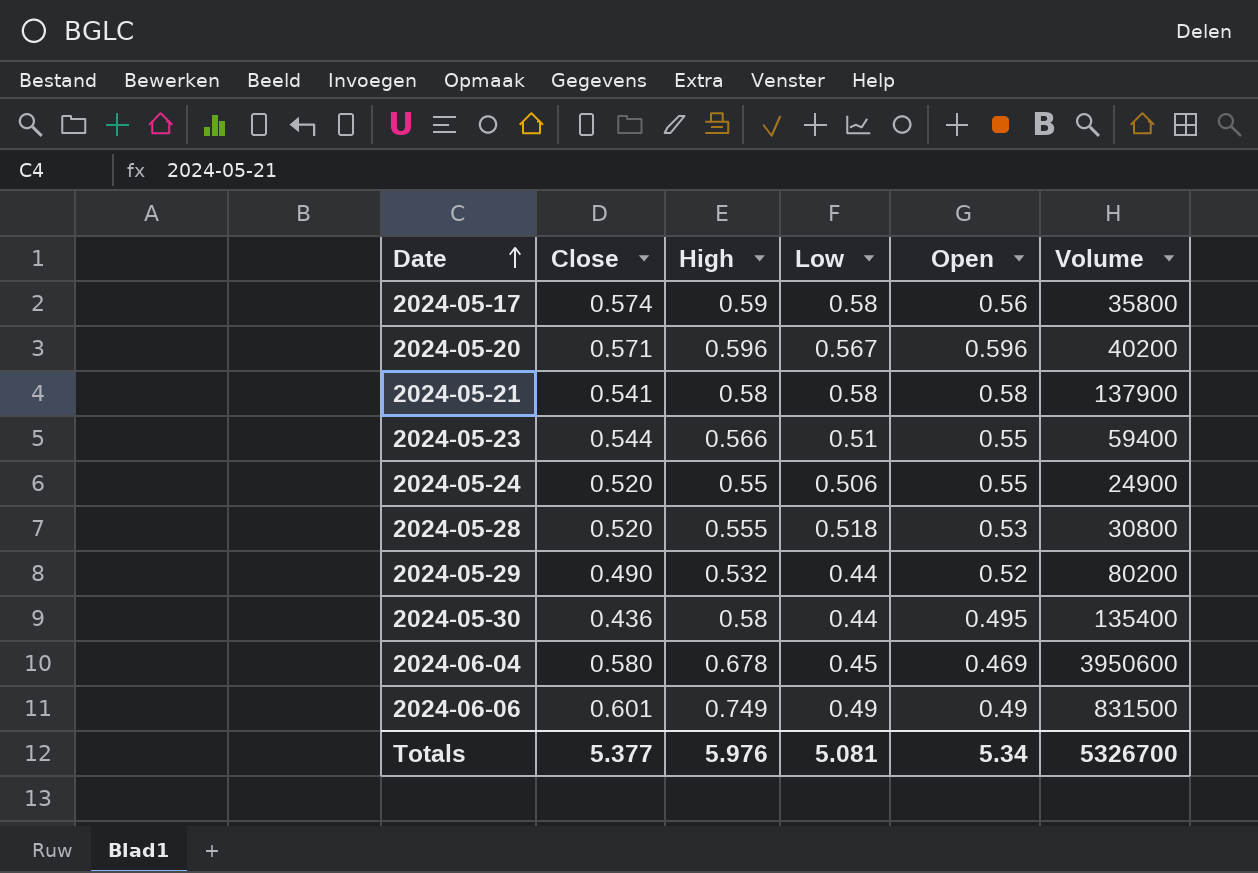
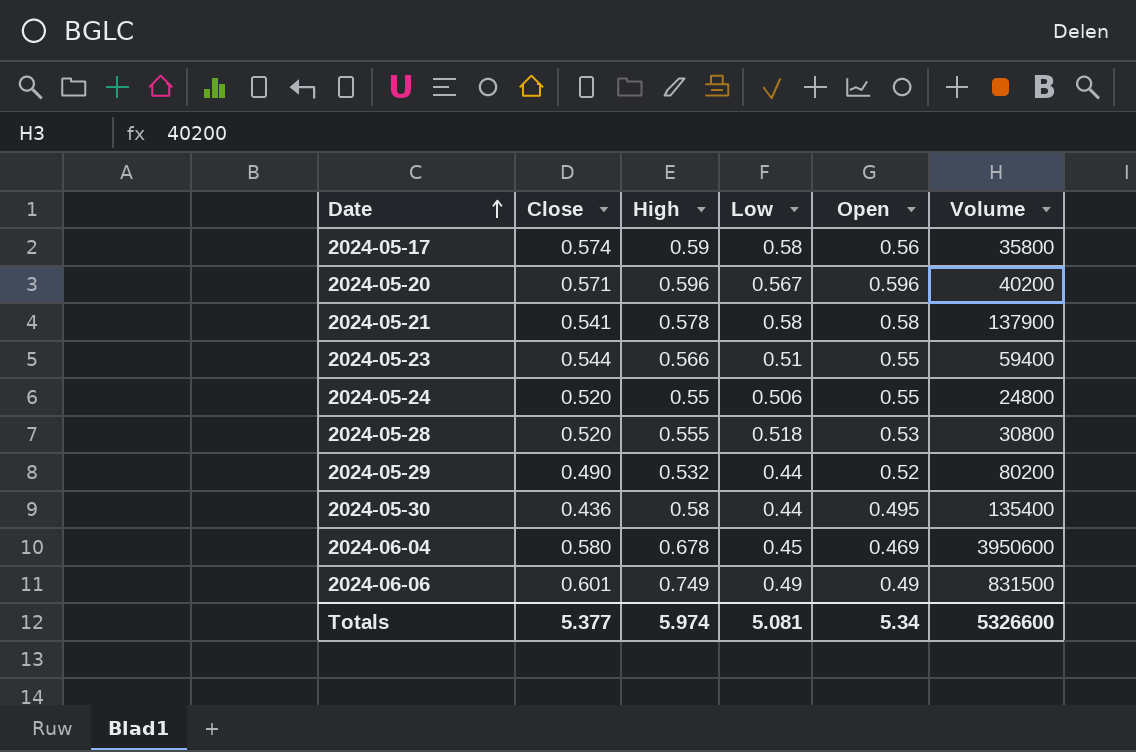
2024-05-21 | High: 0.58 -> 0.578
2024-05-24 | Volume: 24900 -> 24800
Totals | High: 5.976 -> 5.974
Totals | Volume: 5326700 -> 5326600

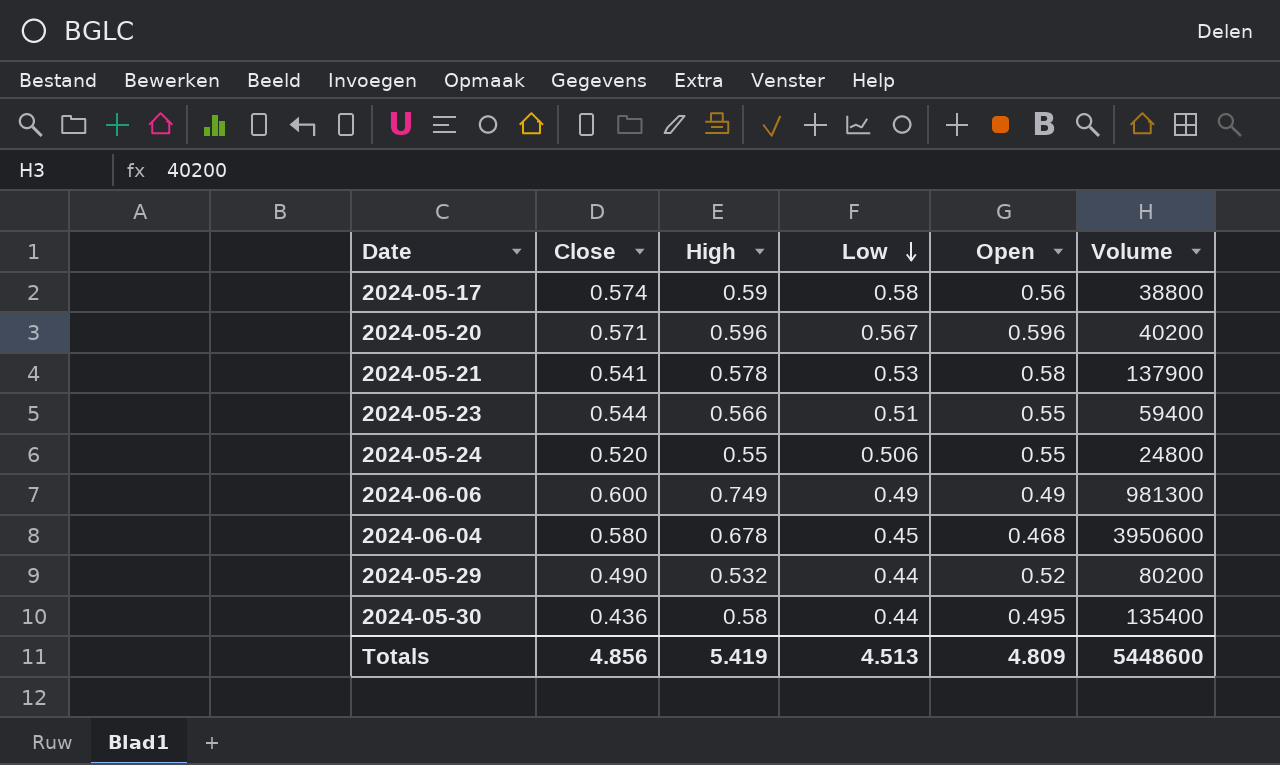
row order: Date ascending -> Low descending
row 2024-05-28: 0.520 | 0.555 | 0.518 | 0.53 | 30800 -> none
2024-05-17 | Volume: 35800 -> 38800
2024-05-21 | Low: 0.58 -> 0.53
2024-06-06 | Close: 0.601 -> 0.600
2024-06-06 | Volume: 831500 -> 981300
2024-06-04 | Open: 0.469 -> 0.468
Totals | Close: 5.377 -> 4.856
Totals | High: 5.974 -> 5.419
Totals | Low: 5.081 -> 4.513
Totals | Open: 5.34 -> 4.809
Totals | Volume: 5326600 -> 5448600

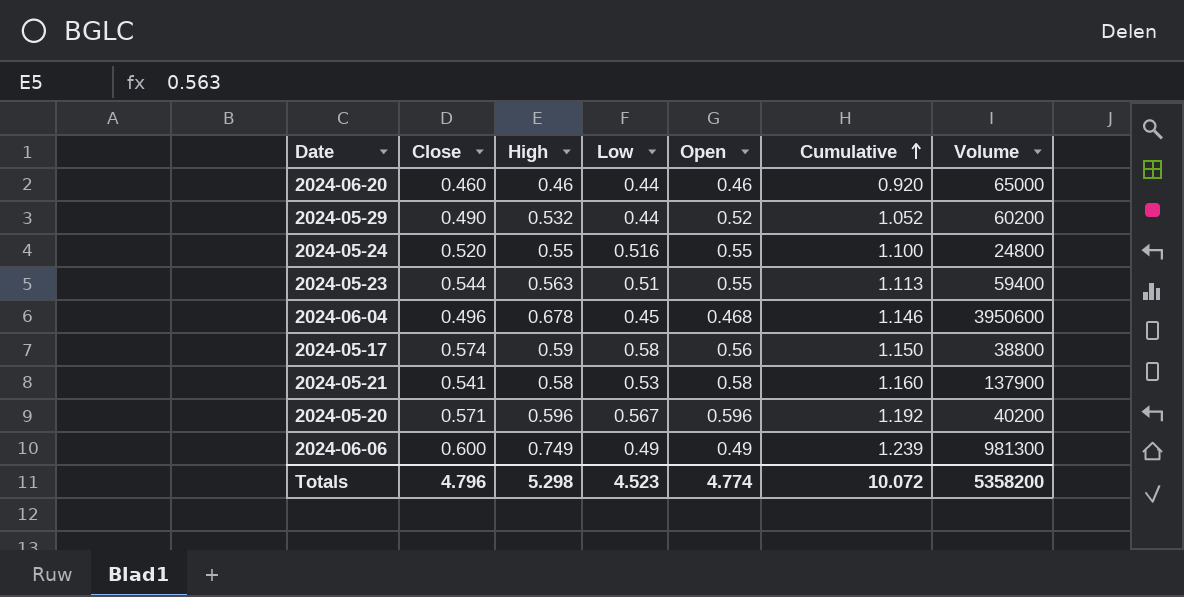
row order: Low descending -> Cumulative ascending
column Cumulative | formula: none -> [High] + [Open]
row 2024-05-30: 0.436 | 0.58 | 0.44 | 0.495 | 135400 -> none
row 2024-06-20: none -> 0.460 | 0.46 | 0.44 | 0.46 | 0.920 | 65000
2024-05-29 | Volume: 80200 -> 60200
2024-05-24 | Low: 0.506 -> 0.516
2024-05-23 | High: 0.566 -> 0.563
2024-06-04 | Close: 0.580 -> 0.496
2024-05-21 | High: 0.578 -> 0.58
Totals | Close: 4.856 -> 4.796
Totals | High: 5.419 -> 5.298
Totals | Low: 4.513 -> 4.523
Totals | Open: 4.809 -> 4.774
Totals | Volume: 5448600 -> 5358200

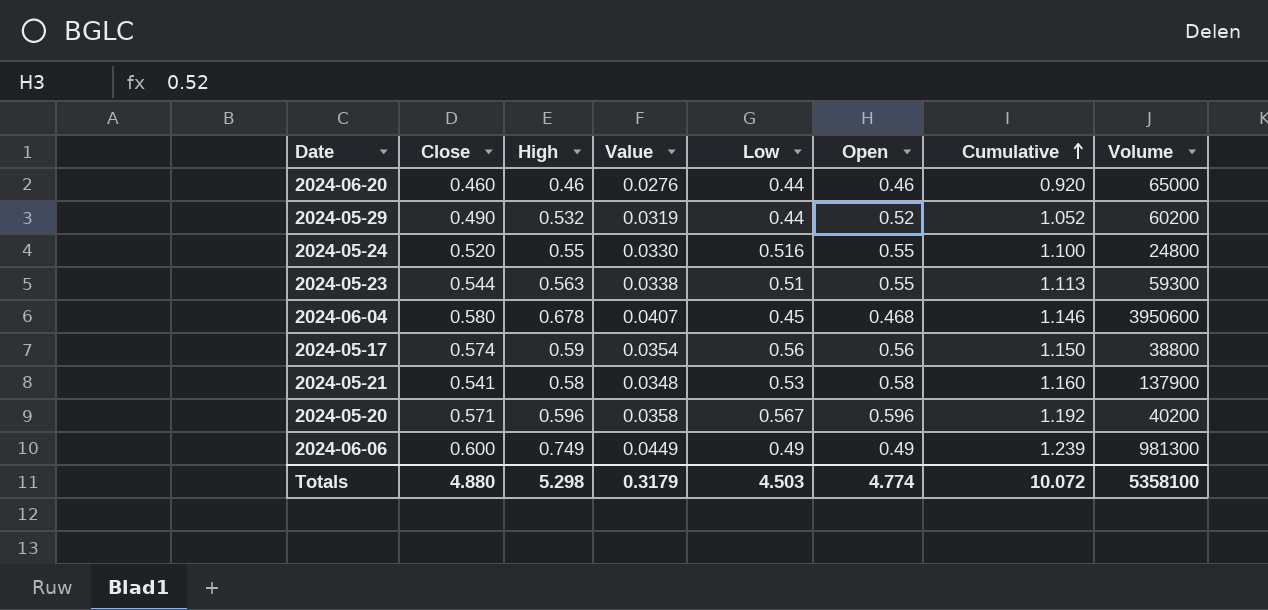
column Value | formula: none -> [High] * 0.06
2024-05-23 | Volume: 59400 -> 59300
2024-06-04 | Close: 0.496 -> 0.580
2024-05-17 | Low: 0.58 -> 0.56
Totals | Close: 4.796 -> 4.880
Totals | Low: 4.523 -> 4.503
Totals | Volume: 5358200 -> 5358100

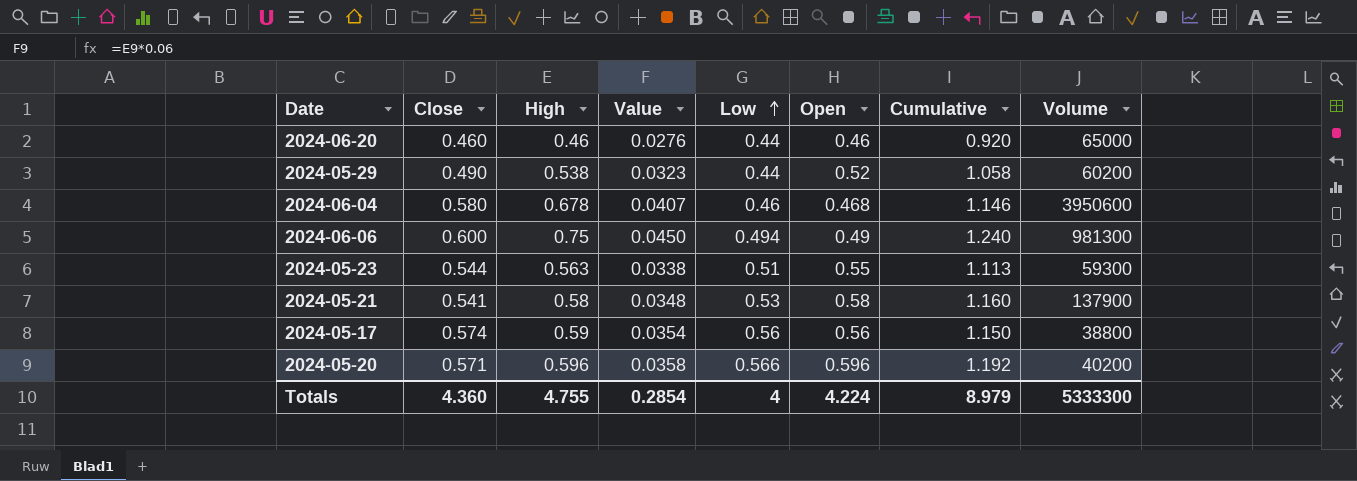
row order: Cumulative ascending -> Low ascending
row 2024-05-24: 0.520 | 0.55 | 0.0330 | 0.516 | 0.55 | 1.100 | 24800 -> none
2024-05-29 | High: 0.532 -> 0.538
2024-05-29 | Value: 0.0319 -> 0.0323
2024-05-29 | Cumulative: 1.052 -> 1.058
2024-06-04 | Low: 0.45 -> 0.46
2024-06-06 | High: 0.749 -> 0.75
2024-06-06 | Value: 0.0449 -> 0.0450
2024-06-06 | Low: 0.49 -> 0.494
2024-06-06 | Cumulative: 1.239 -> 1.240
2024-05-20 | Low: 0.567 -> 0.566
Totals | Close: 4.880 -> 4.360
Totals | High: 5.298 -> 4.755
Totals | Value: 0.3179 -> 0.2854
Totals | Low: 4.503 -> 4
Totals | Open: 4.774 -> 4.224
Totals | Cumulative: 10.072 -> 8.979
Totals | Volume: 5358100 -> 5333300

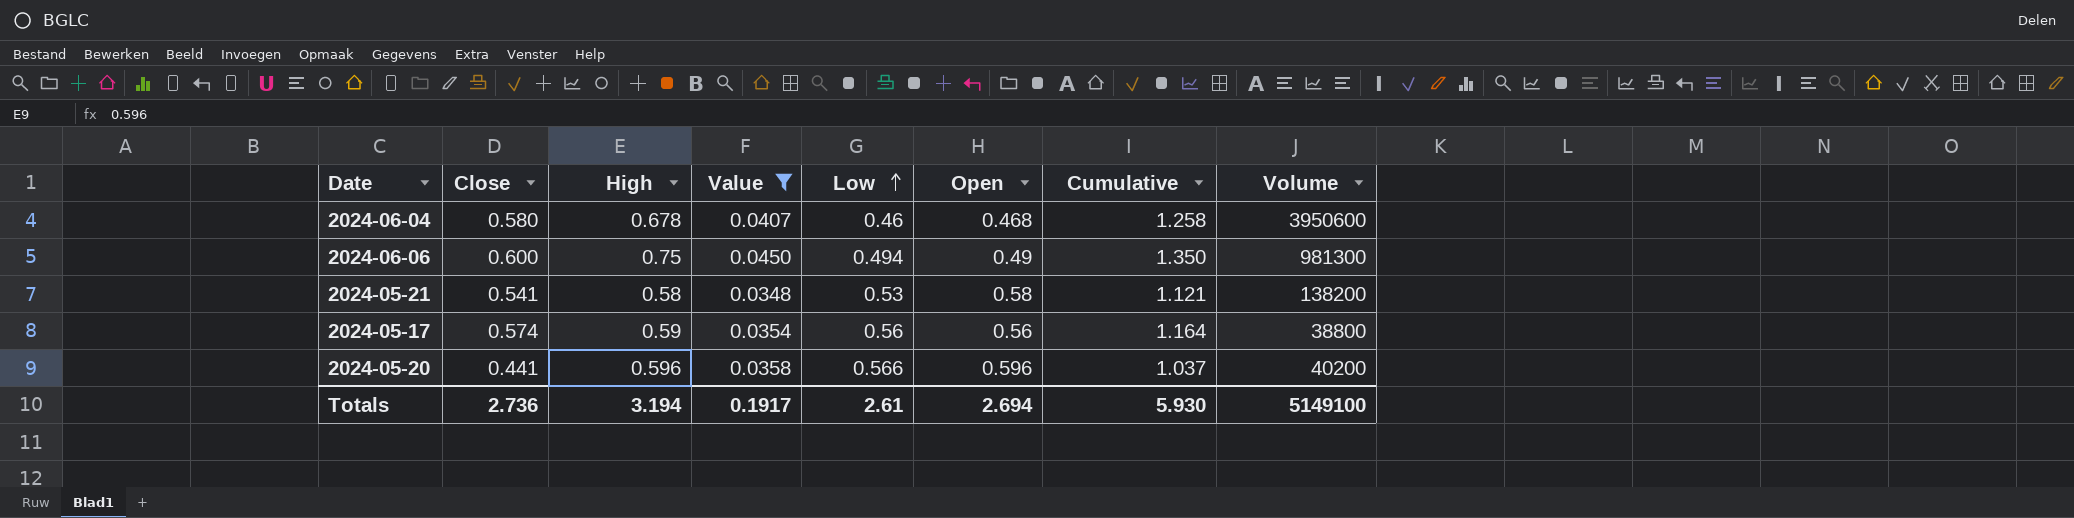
filter: none -> Value >= 0.0348
column Cumulative | formula: [High] + [Open] -> [Close] + [High]
2024-05-21 | Volume: 137900 -> 138200
2024-05-20 | Close: 0.571 -> 0.441
Totals | Close: 4.360 -> 2.736
Totals | High: 4.755 -> 3.194
Totals | Value: 0.2854 -> 0.1917
Totals | Low: 4 -> 2.61
Totals | Open: 4.224 -> 2.694
Totals | Cumulative: 8.979 -> 5.930
Totals | Volume: 5333300 -> 5149100

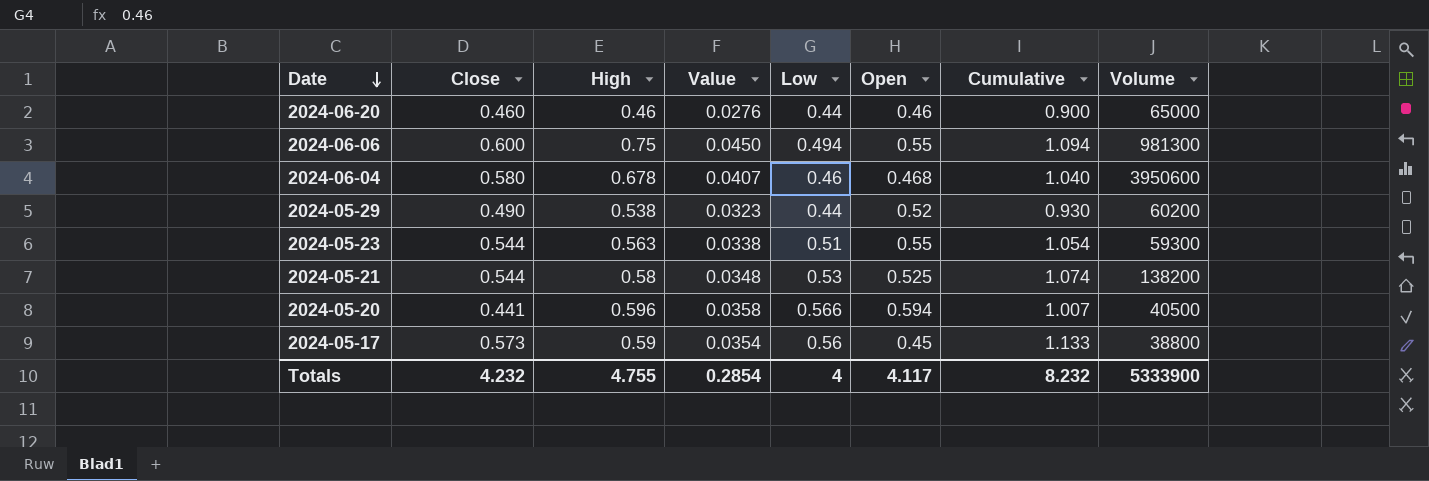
filter: Value >= 0.0348 -> none
row order: Low ascending -> Date descending
column Cumulative | formula: [Close] + [High] -> [Close] + [Low]
2024-06-06 | Open: 0.49 -> 0.55
2024-05-21 | Close: 0.541 -> 0.544
2024-05-21 | Open: 0.58 -> 0.525
2024-05-20 | Open: 0.596 -> 0.594
2024-05-20 | Volume: 40200 -> 40500
2024-05-17 | Close: 0.574 -> 0.573
2024-05-17 | Open: 0.56 -> 0.45
Totals | Close: 2.736 -> 4.232
Totals | High: 3.194 -> 4.755
Totals | Value: 0.1917 -> 0.2854
Totals | Low: 2.61 -> 4
Totals | Open: 2.694 -> 4.117
Totals | Cumulative: 5.930 -> 8.232
Totals | Volume: 5149100 -> 5333900

